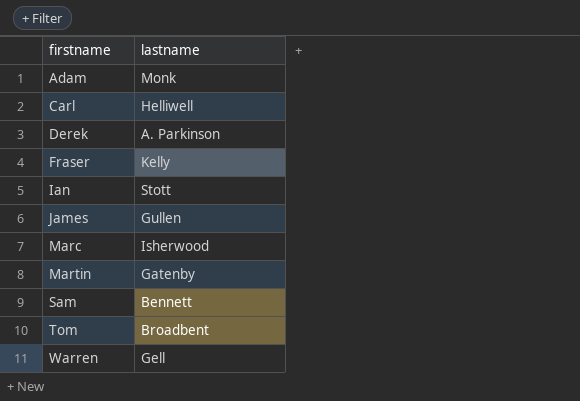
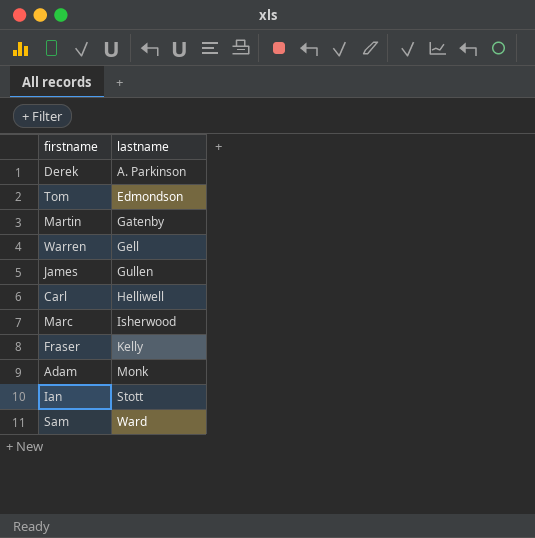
row order: firstname ascending -> lastname ascending
Tom | lastname: Broadbent -> Edmondson
Sam | lastname: Bennett -> Ward

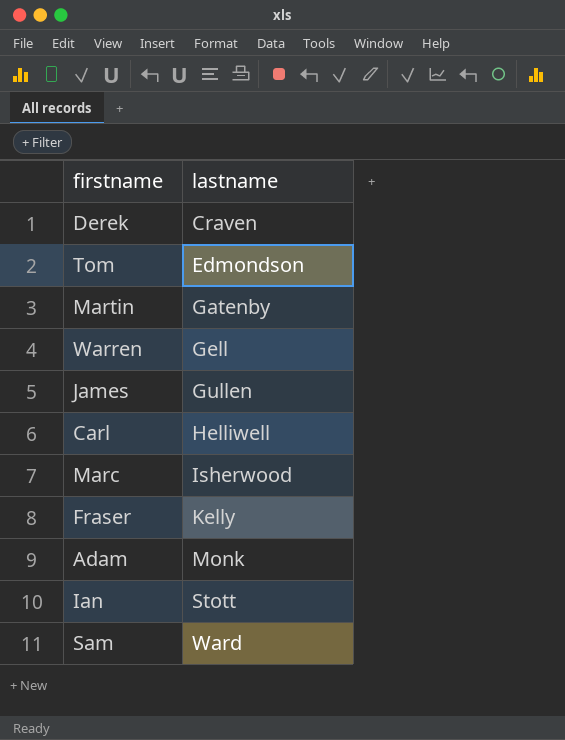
Derek | lastname: A. Parkinson -> Craven

